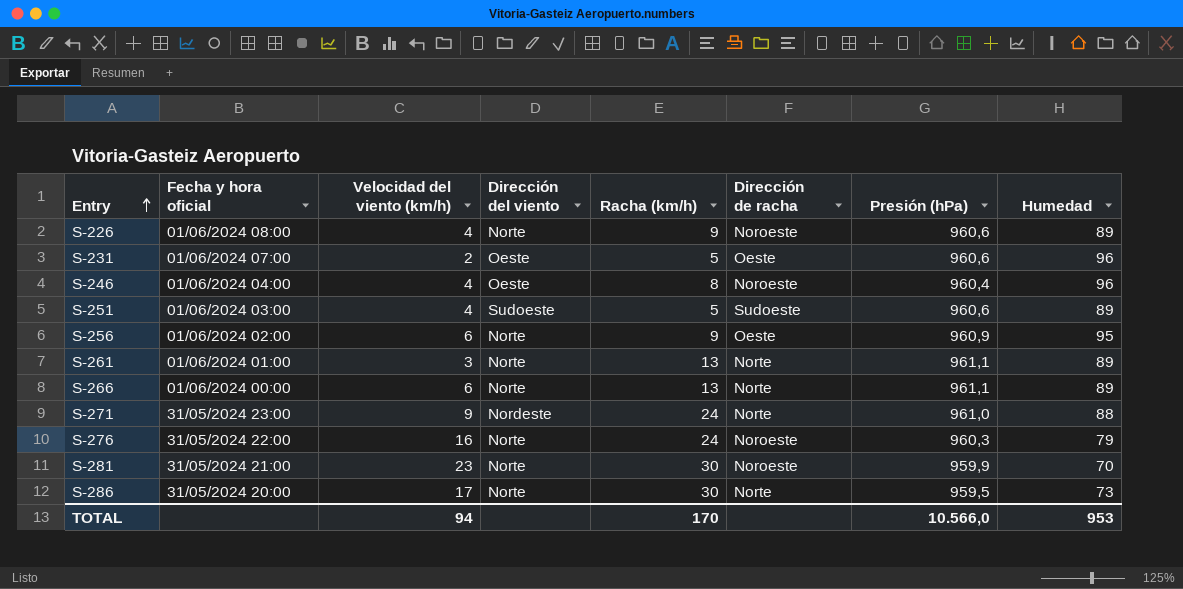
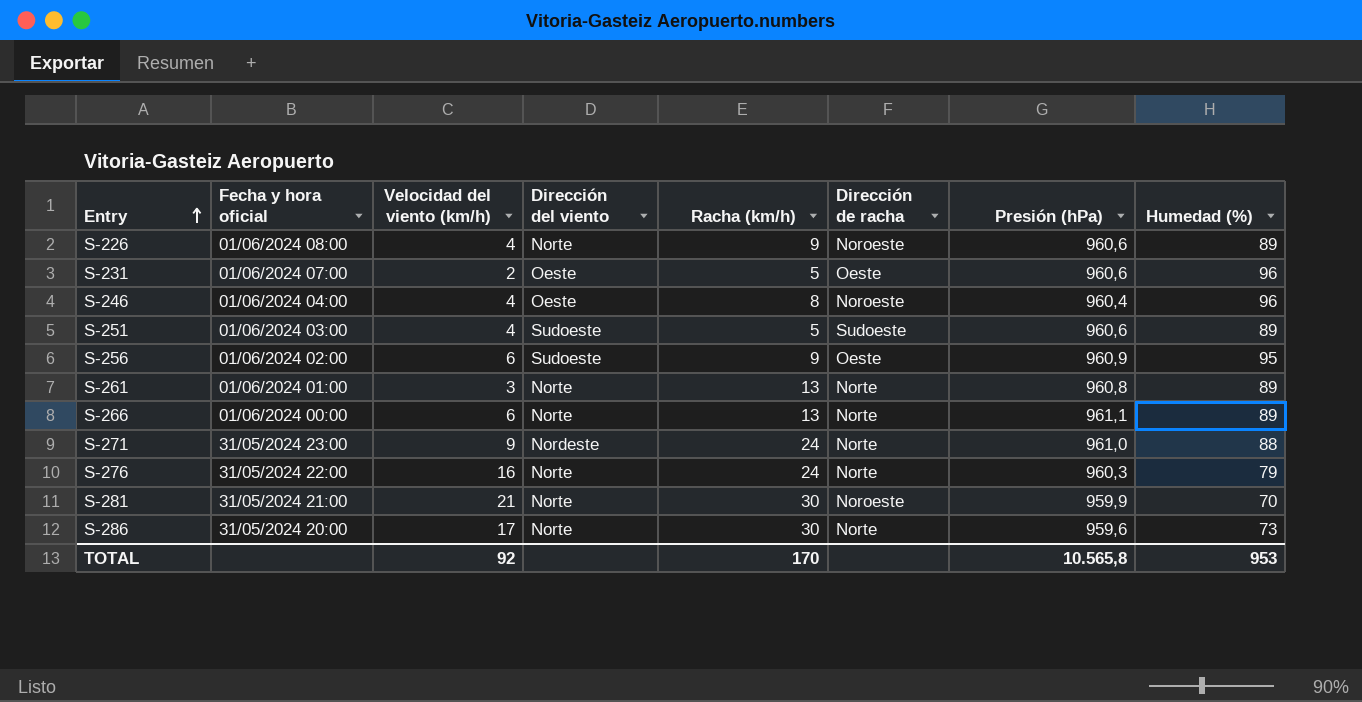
column name: Humedad -> Humedad (%)
S-256 | Dirección del viento: Norte -> Sudoeste
S-261 | Presión (hPa): 961,1 -> 960,8
S-276 | Dirección de racha: Noroeste -> Norte
S-281 | Velocidad del viento (km/h): 23 -> 21
S-286 | Presión (hPa): 959,5 -> 959,6
TOTAL | Velocidad del viento (km/h): 94 -> 92
TOTAL | Presión (hPa): 10.566,0 -> 10.565,8

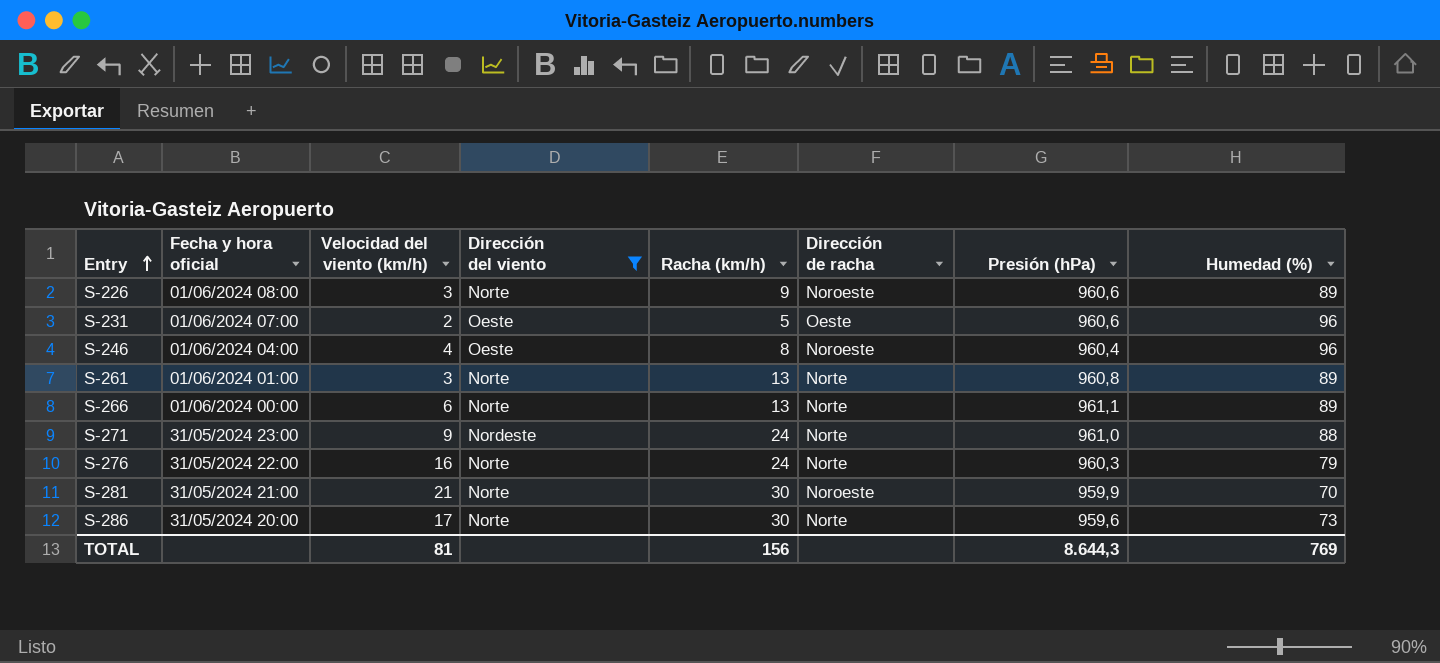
filter: none -> Dirección del viento != Sudoeste
S-226 | Velocidad del viento (km/h): 4 -> 3
TOTAL | Velocidad del viento (km/h): 92 -> 81
TOTAL | Racha (km/h): 170 -> 156
TOTAL | Presión (hPa): 10.565,8 -> 8.644,3
TOTAL | Humedad (%): 953 -> 769

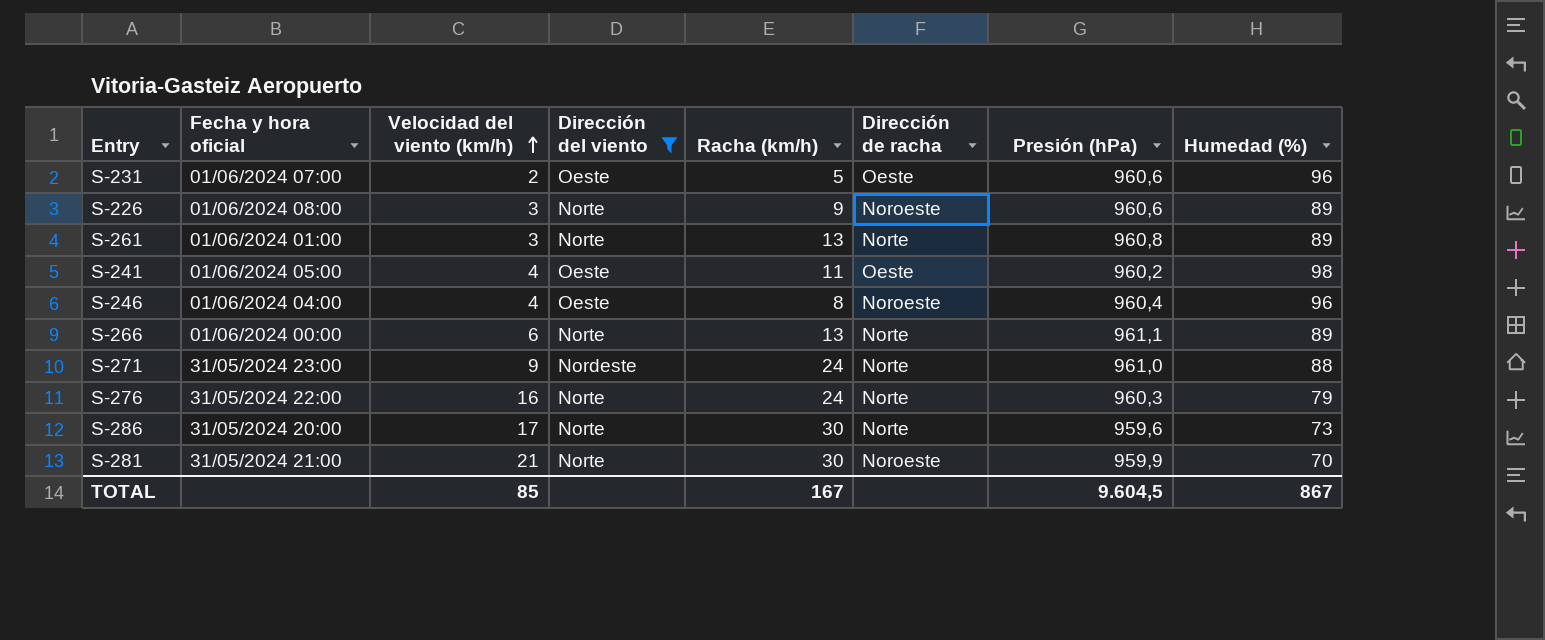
row order: Entry ascending -> Velocidad del viento (km/h) ascending
row S-241: none -> 01/06/2024 05:00 | 4 | Oeste | 11 | Oeste | 960,2 | 98
TOTAL | Velocidad del viento (km/h): 81 -> 85
TOTAL | Racha (km/h): 156 -> 167
TOTAL | Presión (hPa): 8.644,3 -> 9.604,5
TOTAL | Humedad (%): 769 -> 867

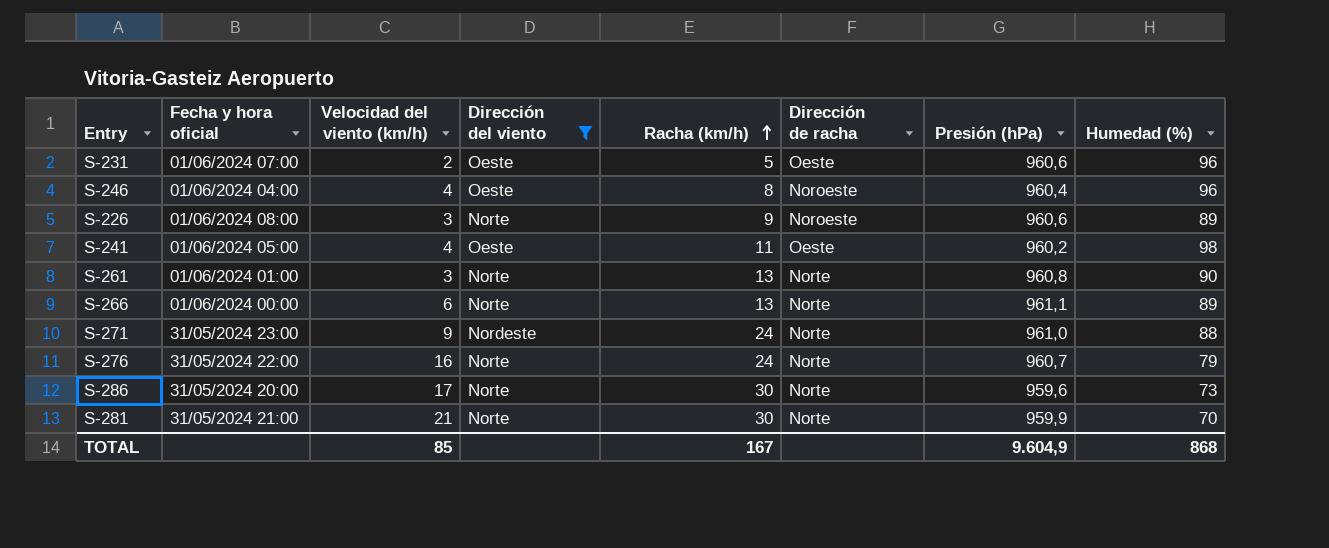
row order: Velocidad del viento (km/h) ascending -> Racha (km/h) ascending
S-261 | Humedad (%): 89 -> 90
S-276 | Presión (hPa): 960,3 -> 960,7
S-281 | Dirección de racha: Noroeste -> Norte
TOTAL | Presión (hPa): 9.604,5 -> 9.604,9
TOTAL | Humedad (%): 867 -> 868

